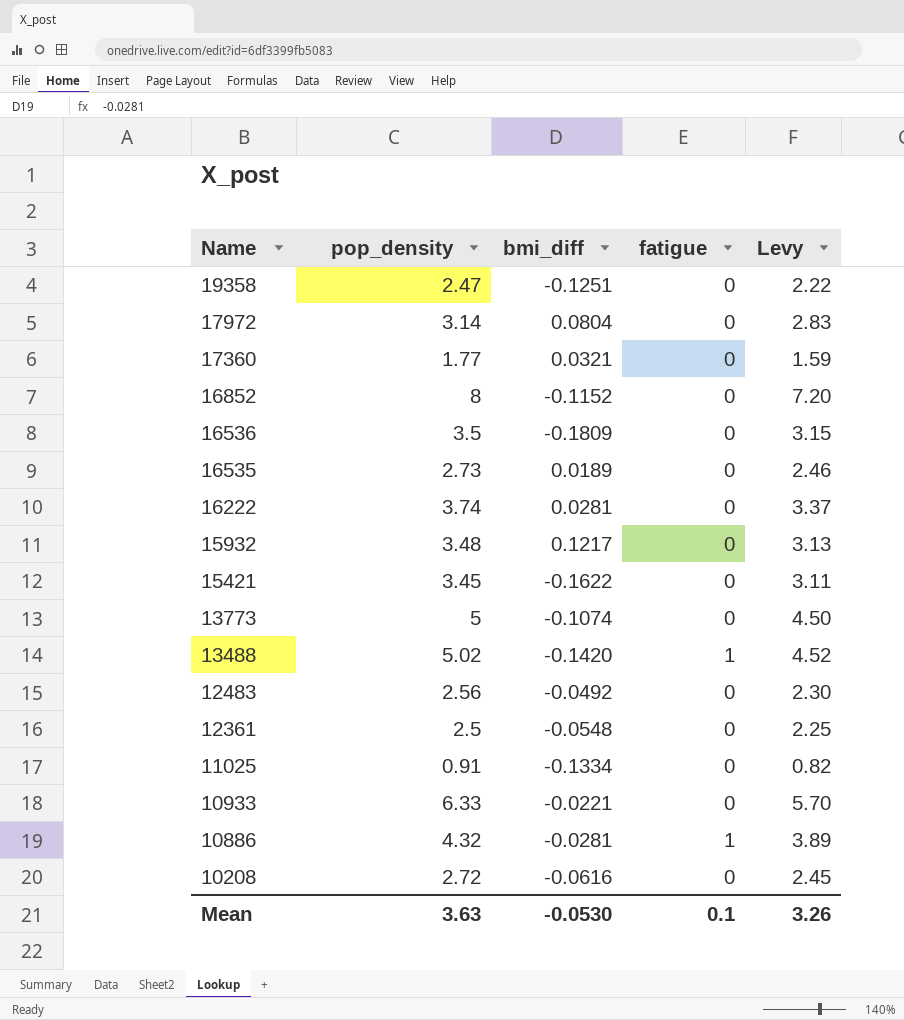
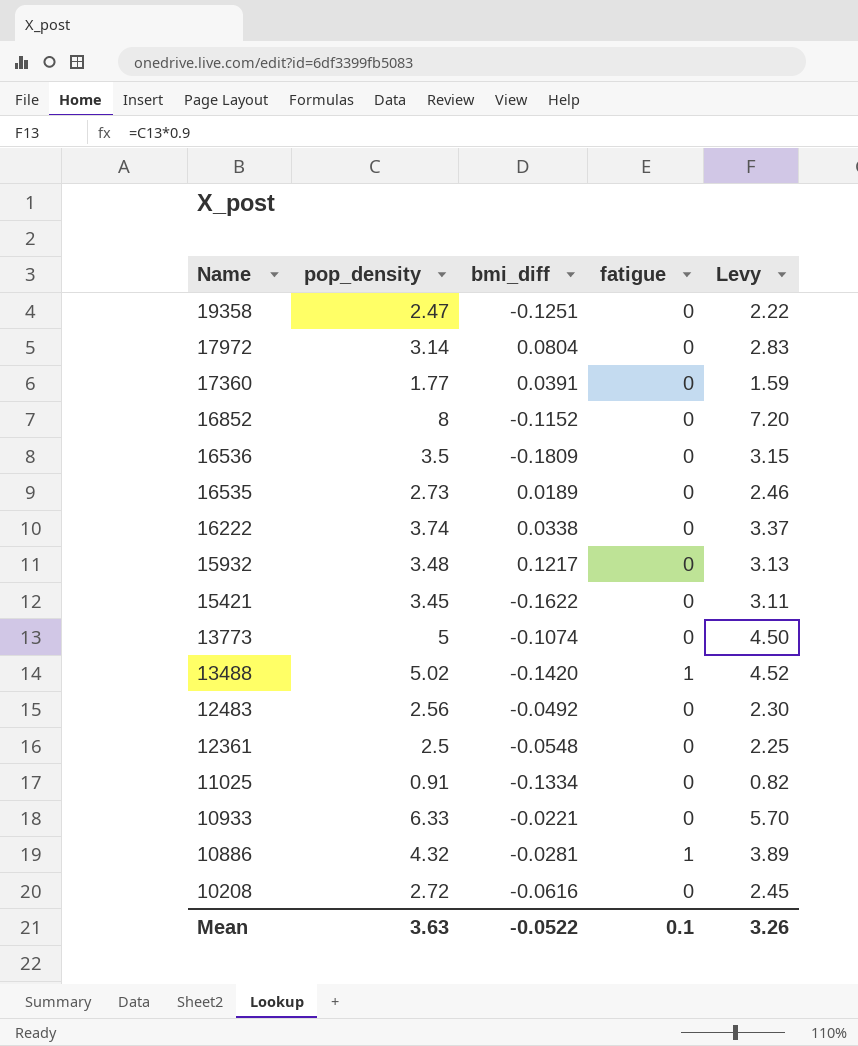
17360 | bmi_diff: 0.0321 -> 0.0391
16222 | bmi_diff: 0.0281 -> 0.0338
Mean | bmi_diff: -0.0530 -> -0.0522

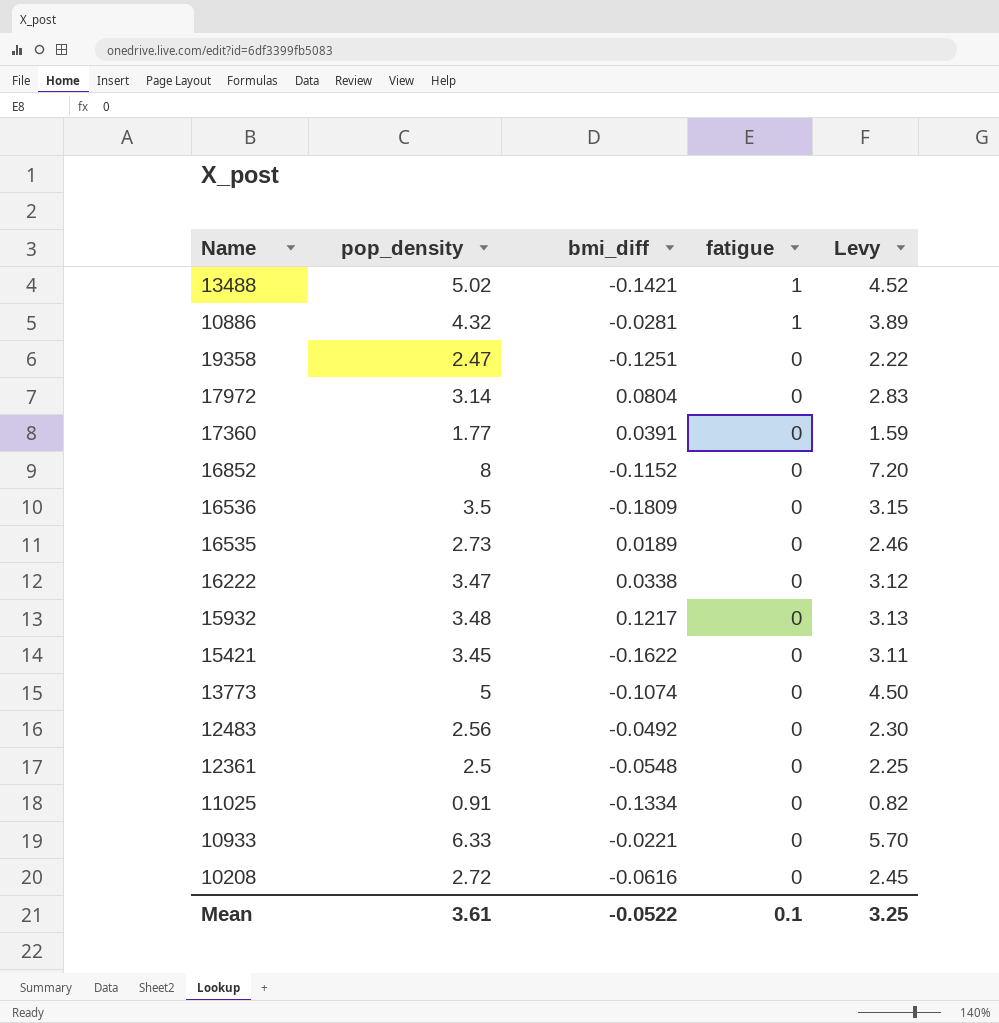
row order: Name descending -> fatigue descending
13488 | bmi_diff: -0.1420 -> -0.1421
16222 | pop_density: 3.74 -> 3.47
16222 | Levy: 3.37 -> 3.12
Mean | pop_density: 3.63 -> 3.61
Mean | Levy: 3.26 -> 3.25

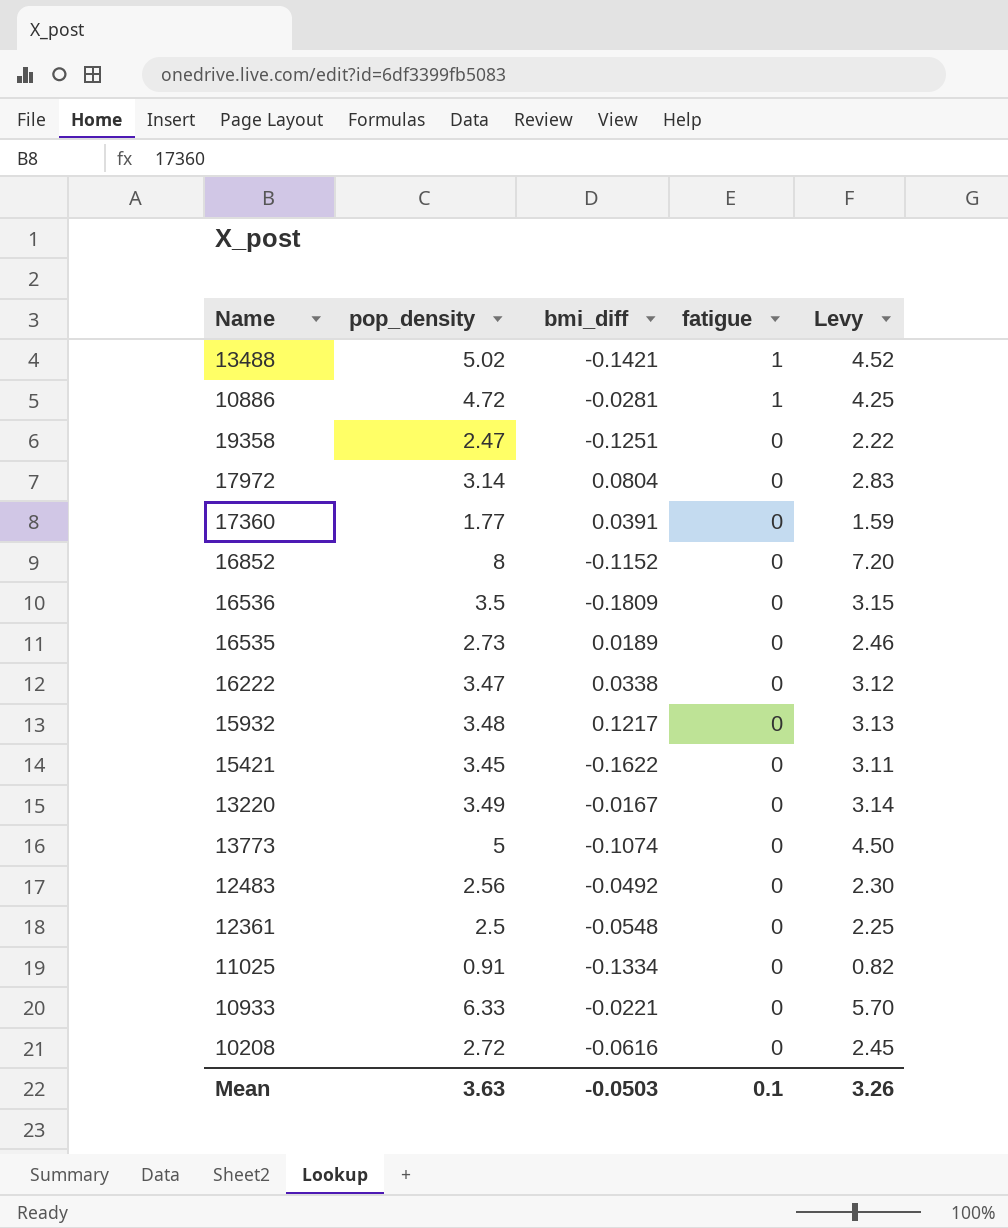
10886 | pop_density: 4.32 -> 4.72
10886 | Levy: 3.89 -> 4.25
row 13220: none -> 3.49 | -0.0167 | 0 | 3.14
Mean | pop_density: 3.61 -> 3.63
Mean | bmi_diff: -0.0522 -> -0.0503
Mean | Levy: 3.25 -> 3.26

